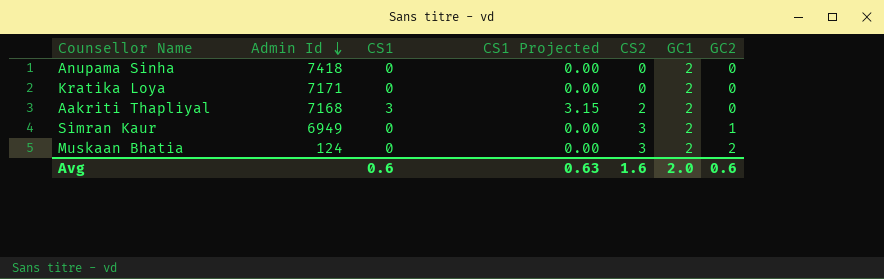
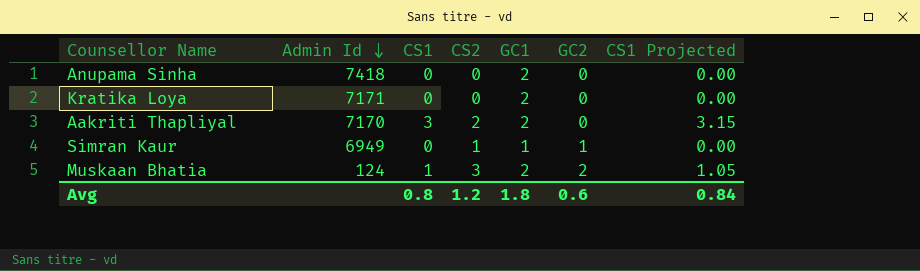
column CS1 Projected | position: 4 -> 7
Aakriti Thapliyal | Admin Id: 7168 -> 7170
Simran Kaur | CS2: 3 -> 1
Simran Kaur | GC1: 2 -> 1
Muskaan Bhatia | CS1: 0 -> 1
Muskaan Bhatia | CS1 Projected: 0.00 -> 1.05
Avg | CS1: 0.6 -> 0.8
Avg | CS2: 1.6 -> 1.2
Avg | GC1: 2.0 -> 1.8
Avg | CS1 Projected: 0.63 -> 0.84

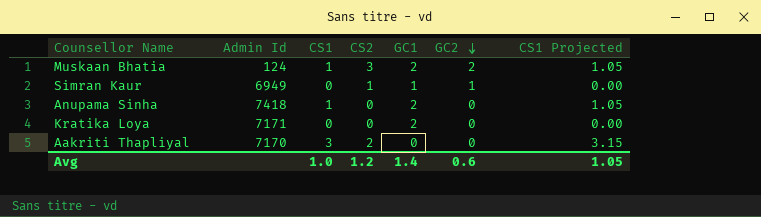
row order: Admin Id descending -> GC2 descending
Anupama Sinha | CS1: 0 -> 1
Anupama Sinha | CS1 Projected: 0.00 -> 1.05
Aakriti Thapliyal | GC1: 2 -> 0
Avg | CS1: 0.8 -> 1.0
Avg | GC1: 1.8 -> 1.4
Avg | CS1 Projected: 0.84 -> 1.05

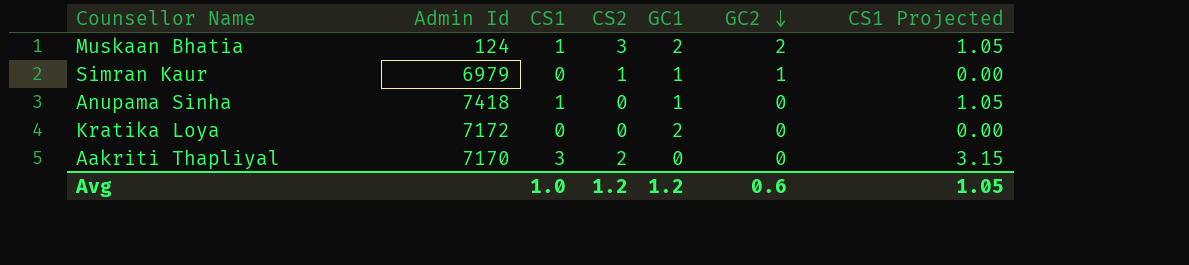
Simran Kaur | Admin Id: 6949 -> 6979
Anupama Sinha | GC1: 2 -> 1
Kratika Loya | Admin Id: 7171 -> 7172
Avg | GC1: 1.4 -> 1.2

